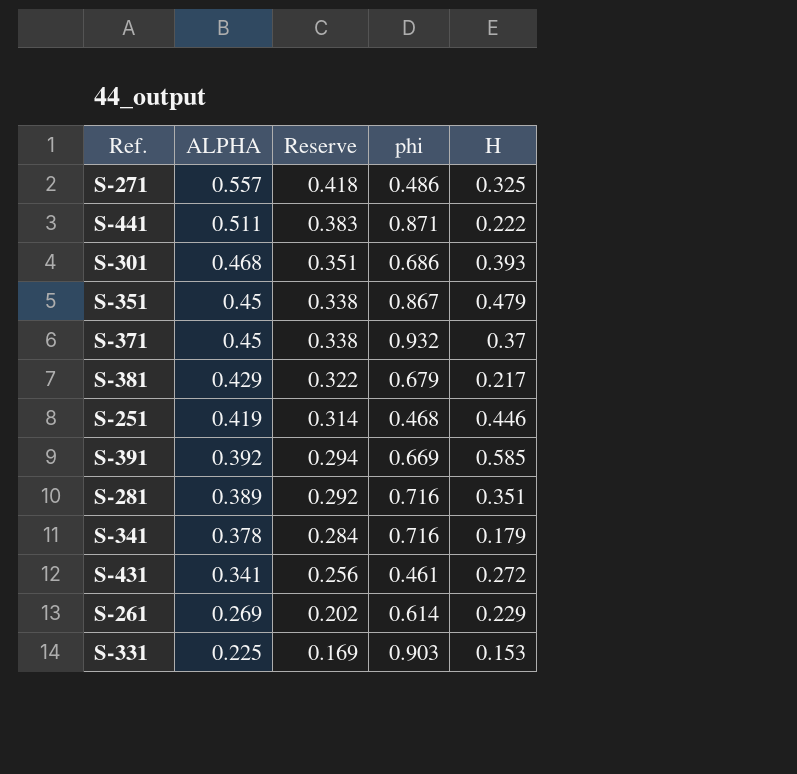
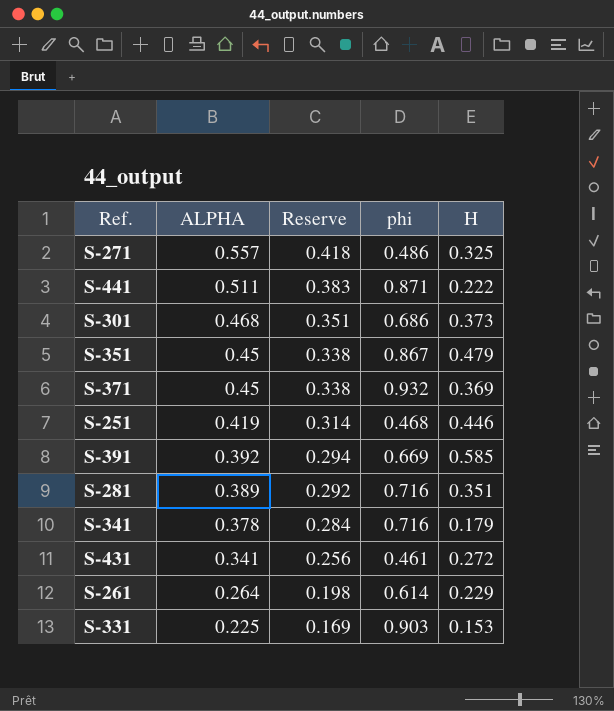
row S-381: 0.429 | 0.322 | 0.679 | 0.217 -> none
S-301 | H: 0.393 -> 0.373
S-371 | H: 0.37 -> 0.369
S-261 | ALPHA: 0.269 -> 0.264
S-261 | Reserve: 0.202 -> 0.198

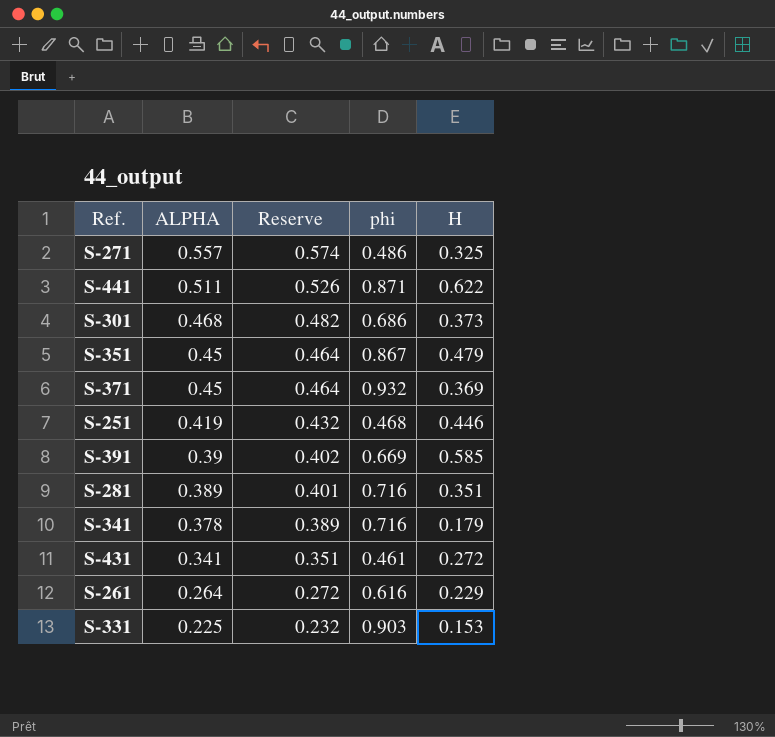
column Reserve | formula: [ALPHA] * 0.75 -> [ALPHA] * 1.03
S-441 | H: 0.222 -> 0.622
S-391 | ALPHA: 0.392 -> 0.39
S-261 | phi: 0.614 -> 0.616

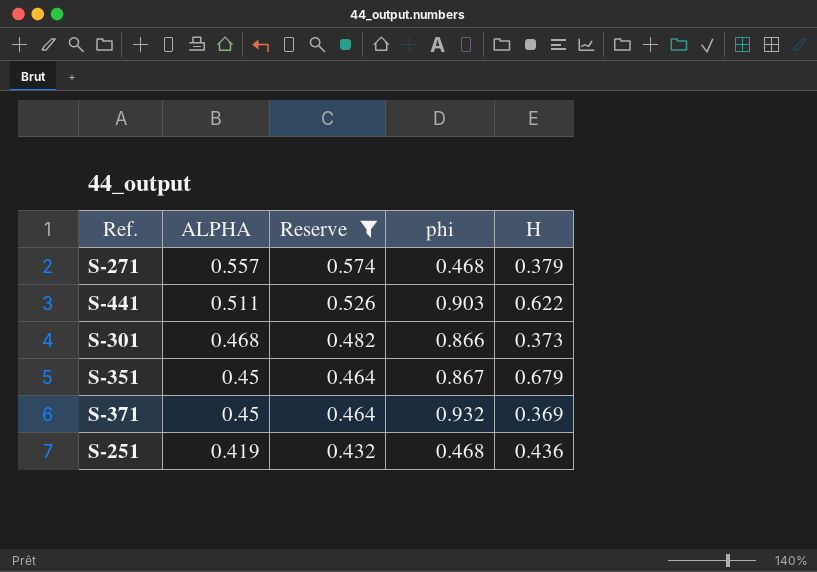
filter: none -> Reserve >= 0.432
S-271 | phi: 0.486 -> 0.468
S-271 | H: 0.325 -> 0.379
S-441 | phi: 0.871 -> 0.903
S-301 | phi: 0.686 -> 0.866
S-351 | H: 0.479 -> 0.679
S-251 | H: 0.446 -> 0.436

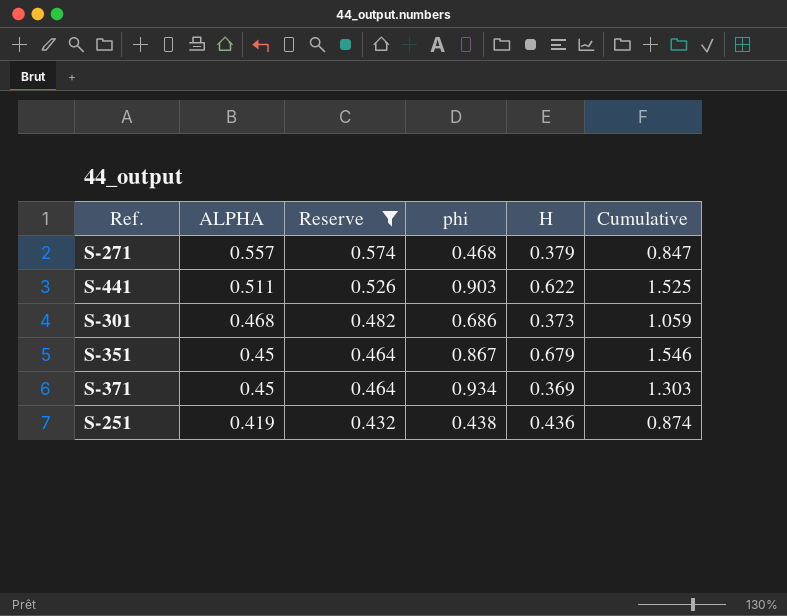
column Cumulative | formula: none -> [phi] + [H]
S-301 | phi: 0.866 -> 0.686
S-371 | phi: 0.932 -> 0.934
S-251 | phi: 0.468 -> 0.438

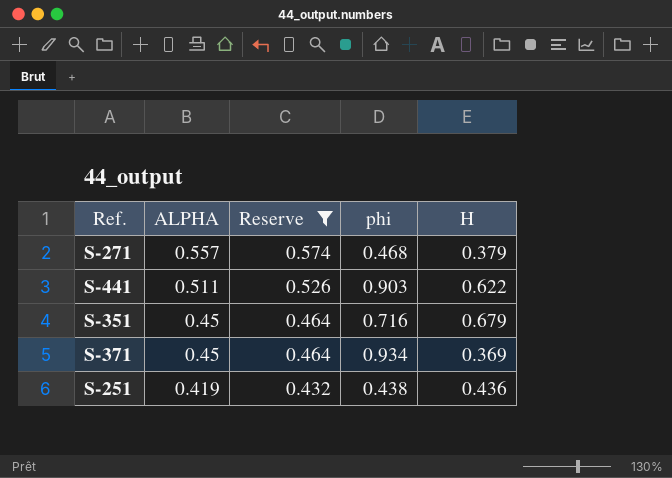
column Cumulative | formula: [phi] + [H] -> none
row S-301: 0.468 | 0.482 | 0.686 | 0.373 | 1.059 -> none
S-351 | phi: 0.867 -> 0.716

